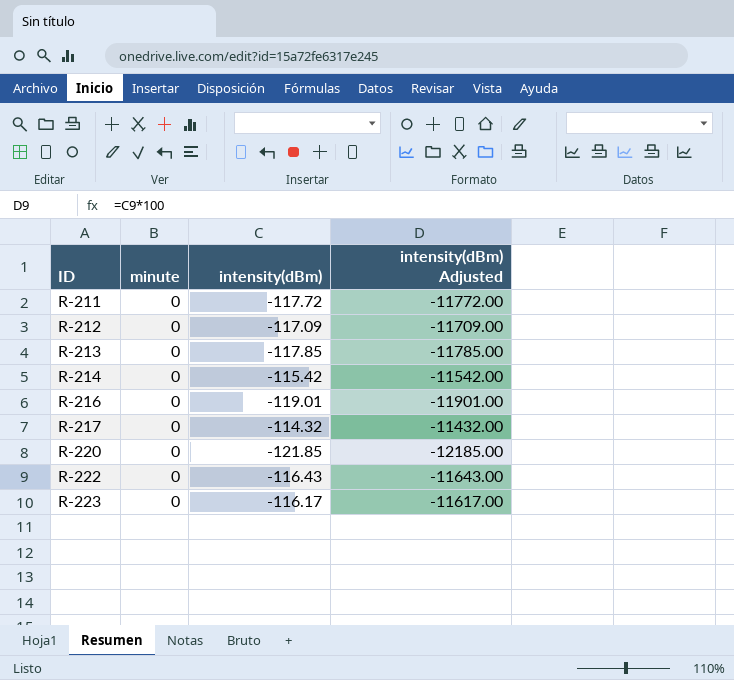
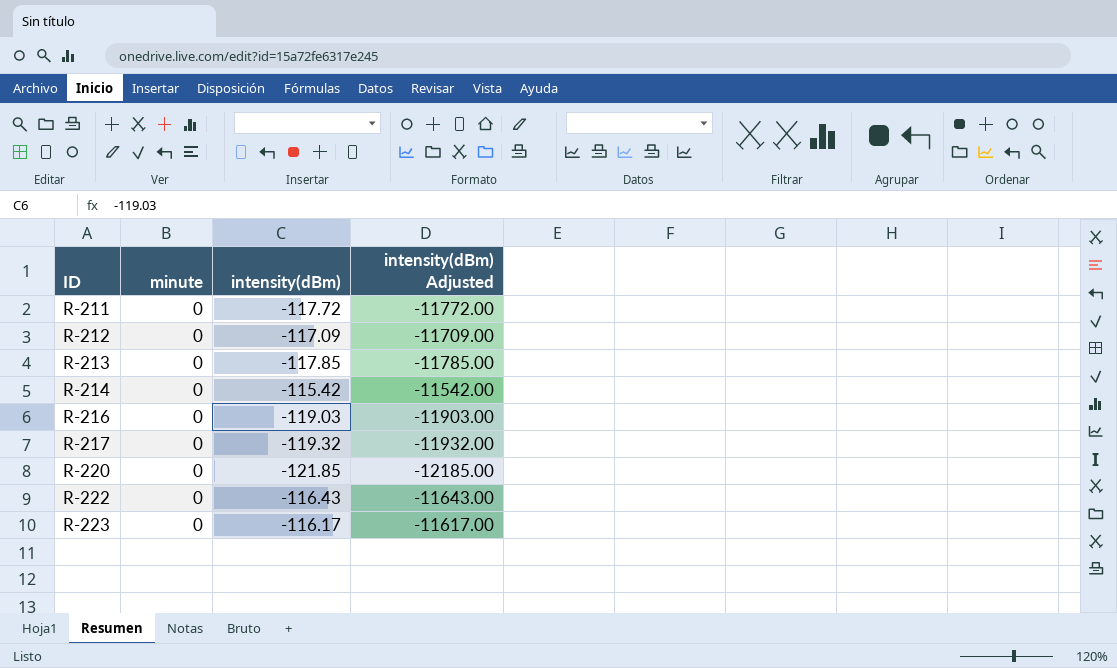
R-216 | intensity(dBm): -119.01 -> -119.03
R-216 | intensity(dBm) Adjusted: -11901.00 -> -11903.00
R-217 | intensity(dBm): -114.32 -> -119.32
R-217 | intensity(dBm) Adjusted: -11432.00 -> -11932.00

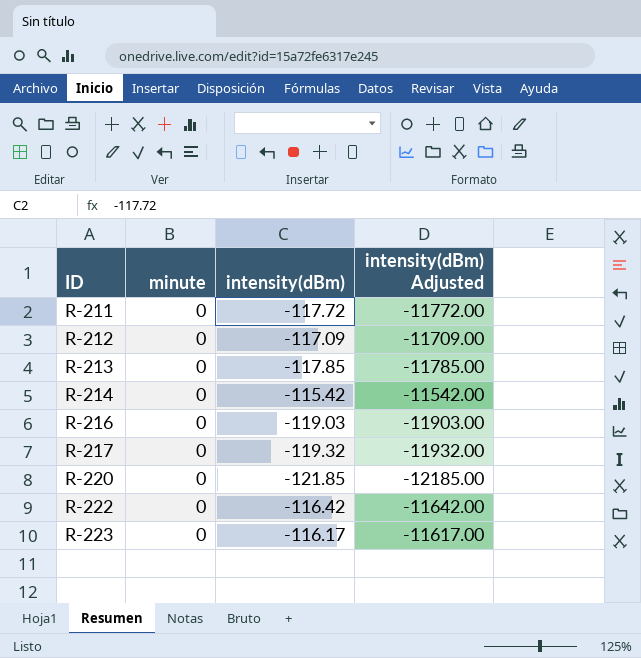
R-222 | intensity(dBm): -116.43 -> -116.42
R-222 | intensity(dBm) Adjusted: -11643.00 -> -11642.00

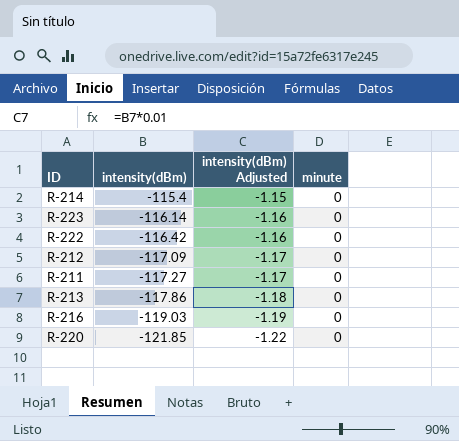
row order: ID ascending -> intensity(dBm) descending
column intensity(dBm) Adjusted | formula: [intensity(dBm)] * 100 -> [intensity(dBm)] * 0.01
column minute | position: 2 -> 4
row R-217: 0 | -119.32 | -11932.00 -> none
R-214 | intensity(dBm): -115.42 -> -115.4
R-223 | intensity(dBm): -116.17 -> -116.14
R-211 | intensity(dBm): -117.72 -> -117.27
R-213 | intensity(dBm): -117.85 -> -117.86

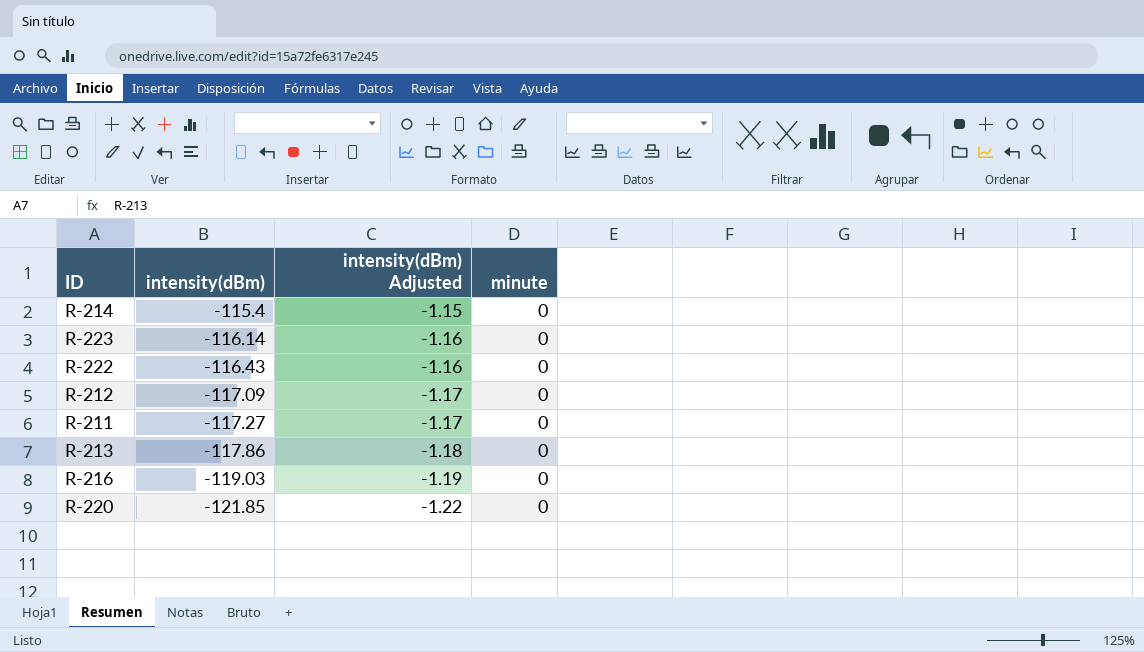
R-222 | intensity(dBm): -116.42 -> -116.43

